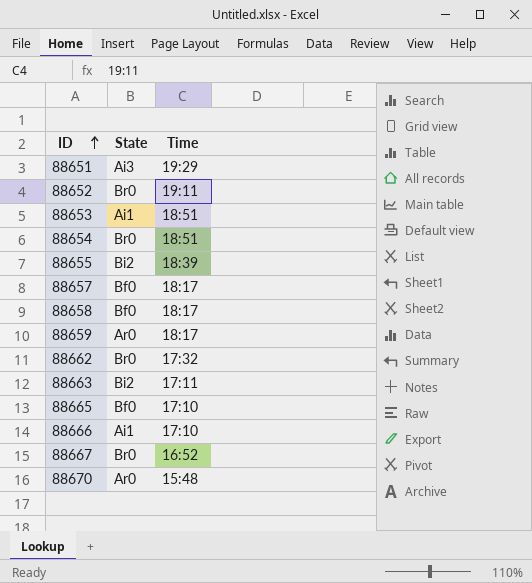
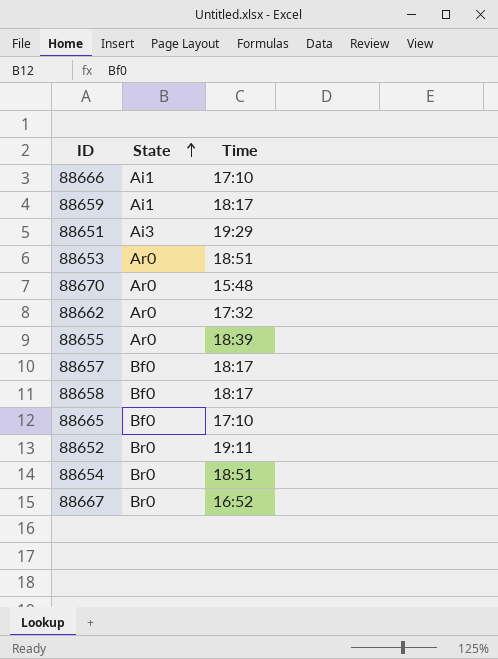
row order: ID ascending -> State ascending
row 88663: Bi2 | 17:11 -> none
88659 | State: Ar0 -> Ai1
88653 | State: Ai1 -> Ar0
88662 | State: Br0 -> Ar0
88655 | State: Bi2 -> Ar0

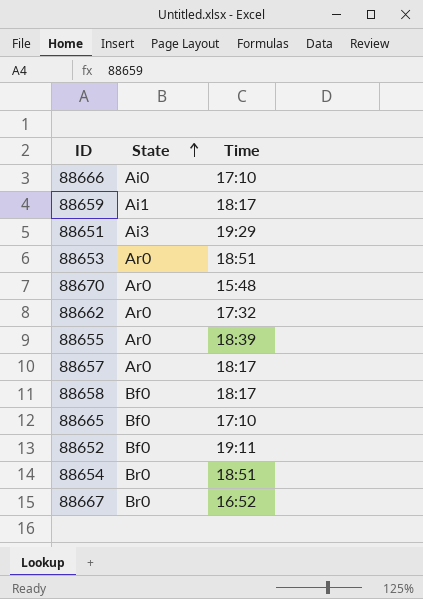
88666 | State: Ai1 -> Ai0
88657 | State: Bf0 -> Ar0
88652 | State: Br0 -> Bf0

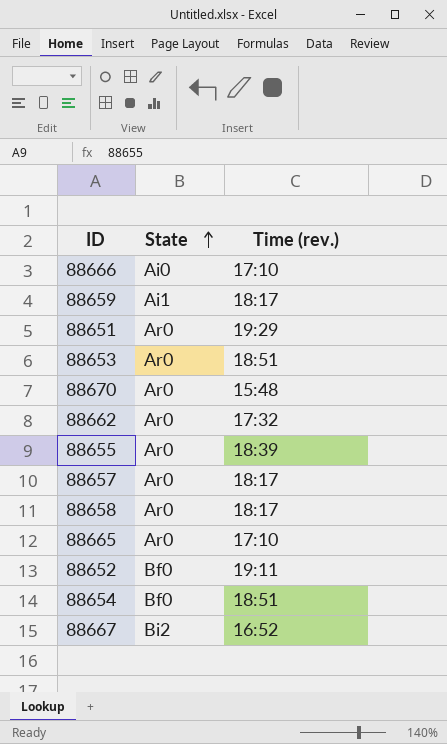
column name: Time -> Time (rev.)
88651 | State: Ai3 -> Ar0
88658 | State: Bf0 -> Ar0
88665 | State: Bf0 -> Ar0
88654 | State: Br0 -> Bf0
88667 | State: Br0 -> Bi2

